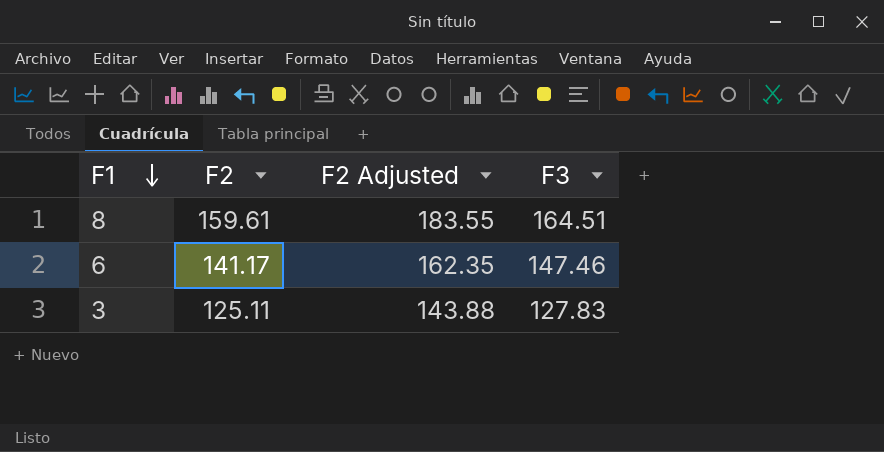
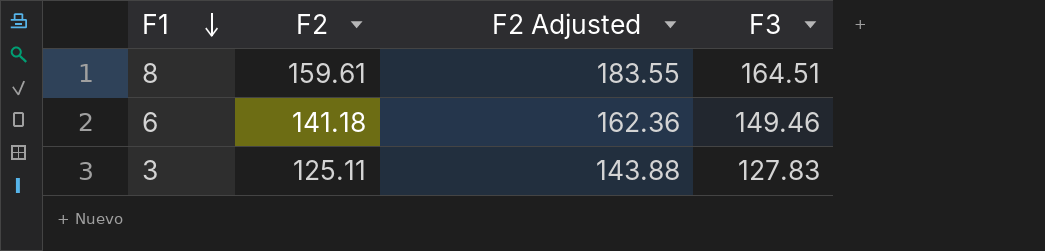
6 | F2: 141.17 -> 141.18
6 | F2 Adjusted: 162.35 -> 162.36
6 | F3: 147.46 -> 149.46

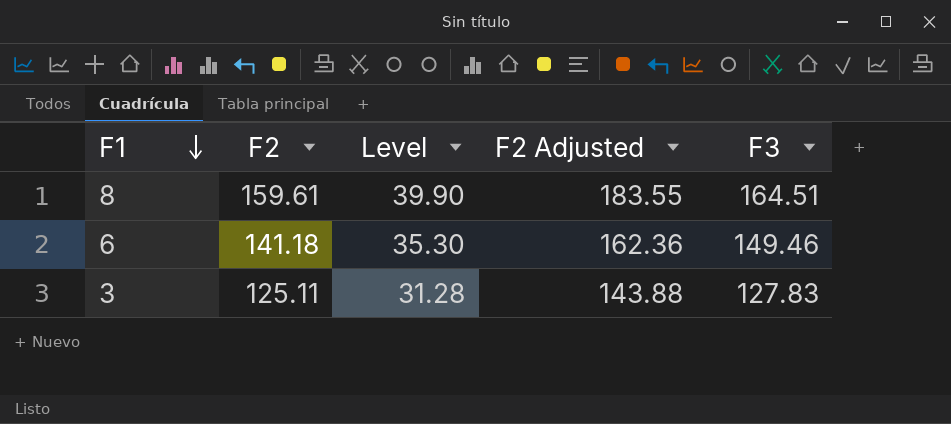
column Level | formula: none -> [F2] * 0.25

